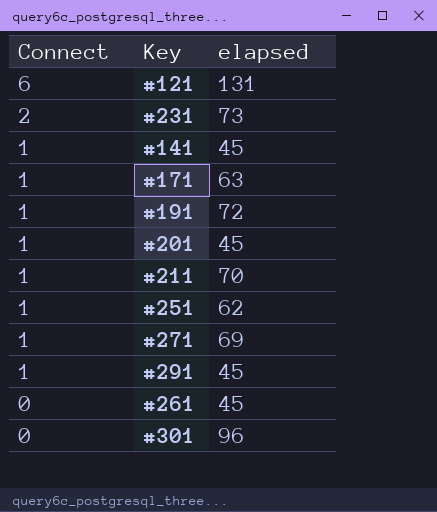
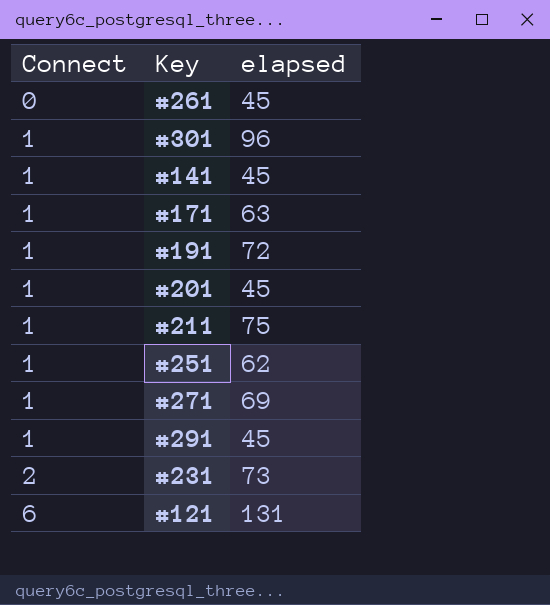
row order: Connect descending -> Connect ascending
#301 | Connect: 0 -> 1
#211 | elapsed: 70 -> 75

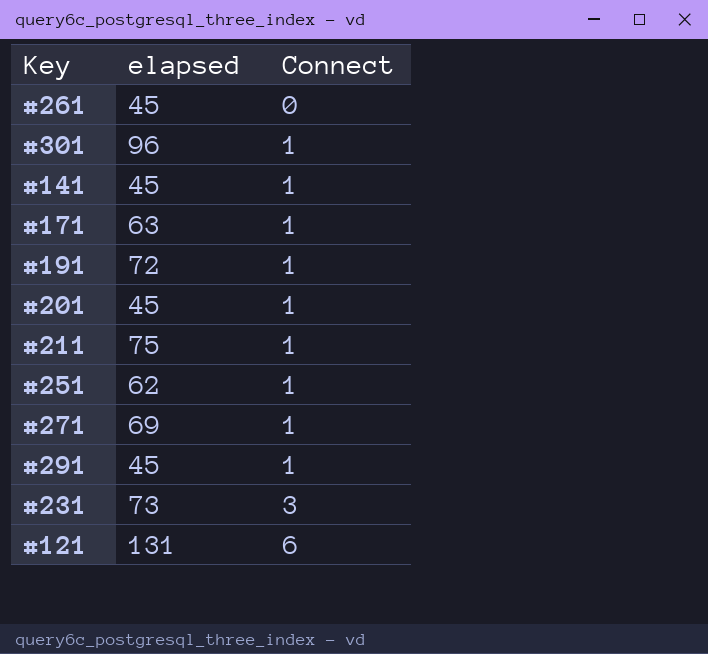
column Connect | position: 1 -> 3
#231 | Connect: 2 -> 3

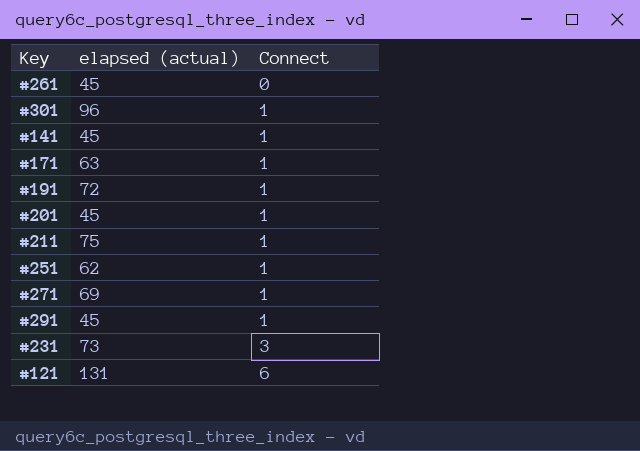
column name: elapsed -> elapsed (actual)

